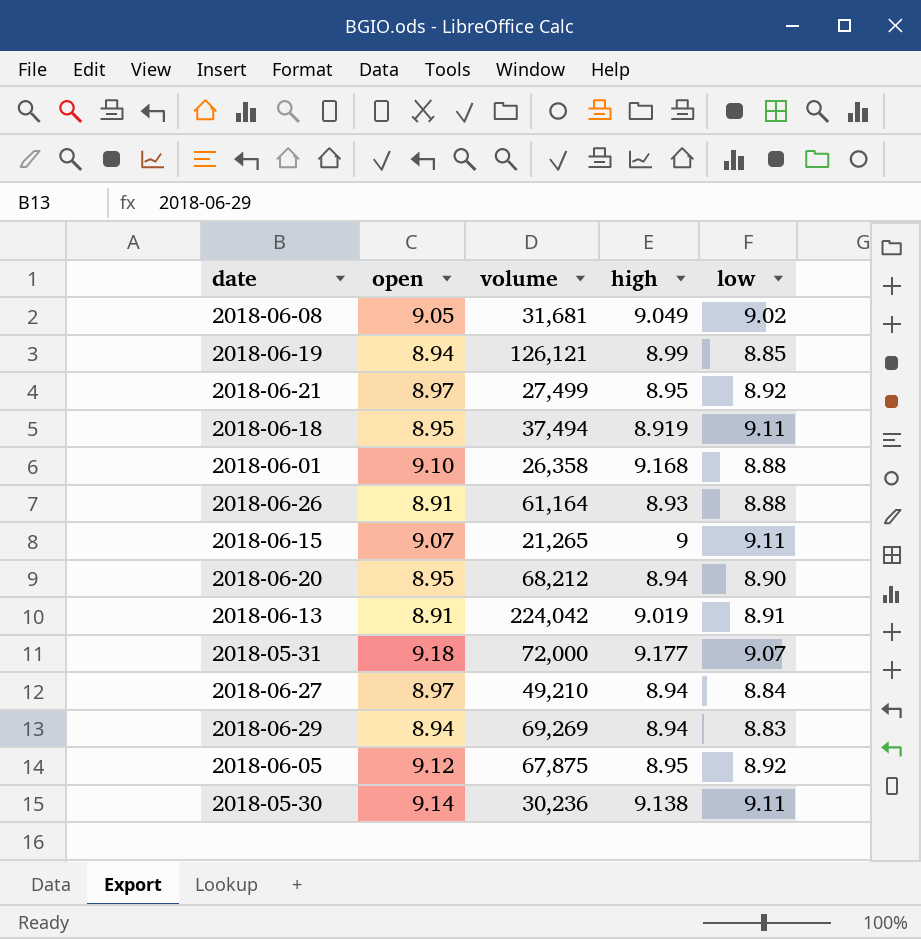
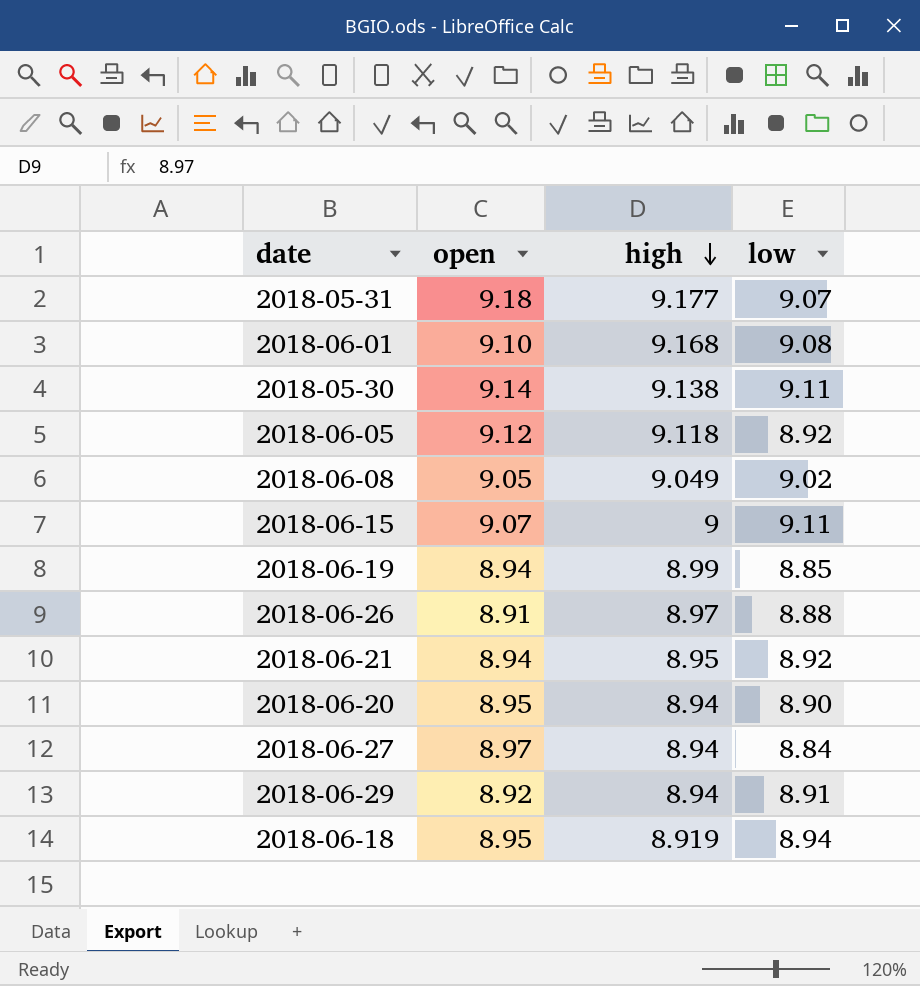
row order: none -> high descending
column volume | position: 3 -> none
row 2018-06-13: 8.91 | 224,042 | 9.019 | 8.91 -> none
2018-06-01 | low: 8.88 -> 9.08
2018-06-05 | high: 8.95 -> 9.118
2018-06-26 | high: 8.93 -> 8.97
2018-06-21 | open: 8.97 -> 8.94
2018-06-29 | open: 8.94 -> 8.92
2018-06-29 | low: 8.83 -> 8.91
2018-06-18 | low: 9.11 -> 8.94

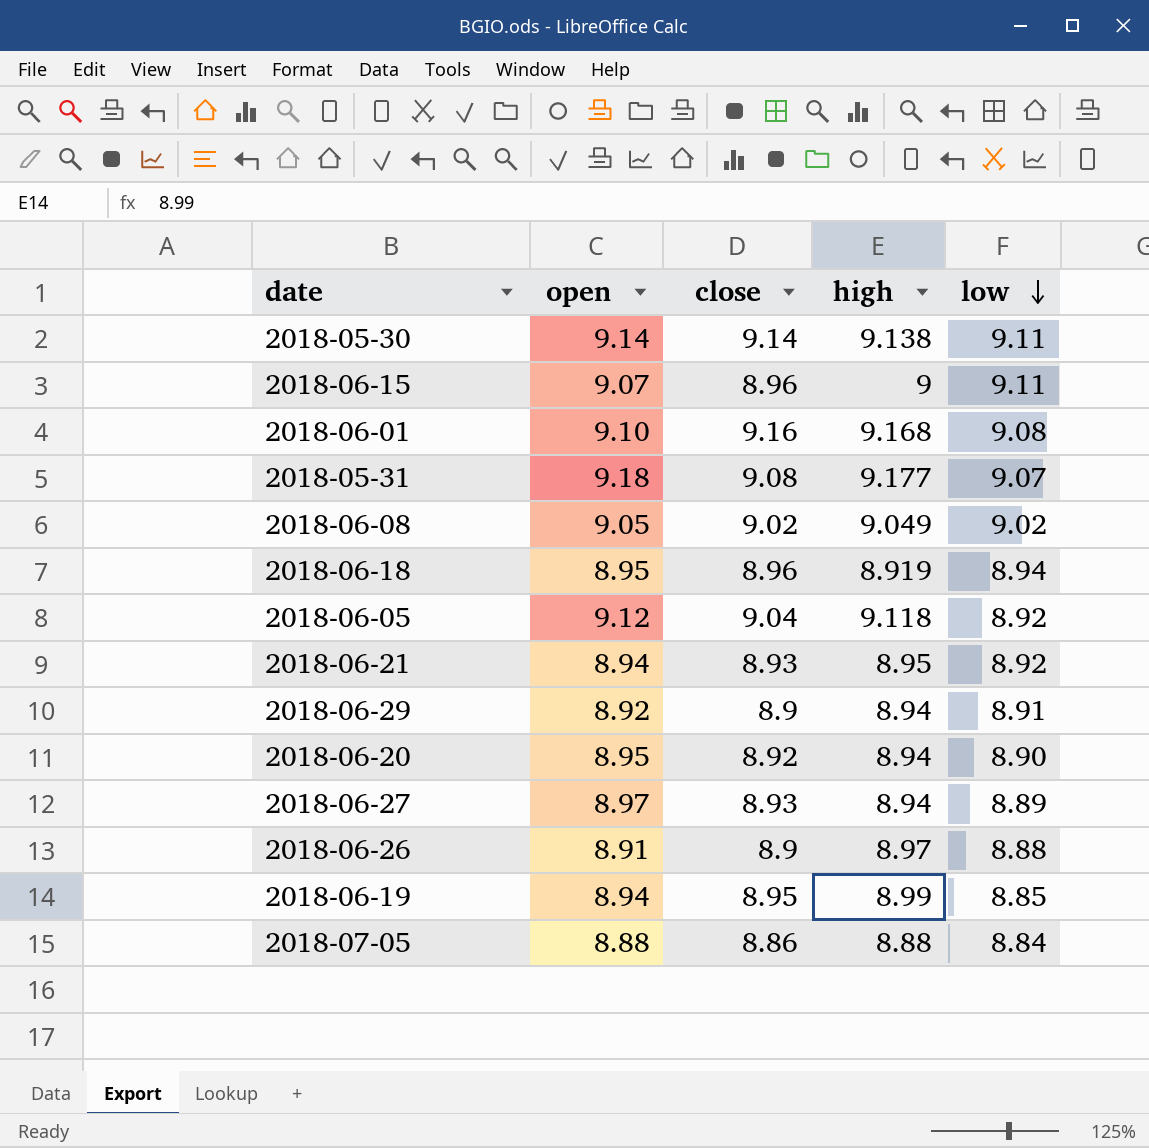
row order: high descending -> low descending
column close | position: none -> 3
2018-06-27 | low: 8.84 -> 8.89
row 2018-07-05: none -> 8.88 | 8.86 | 8.88 | 8.84

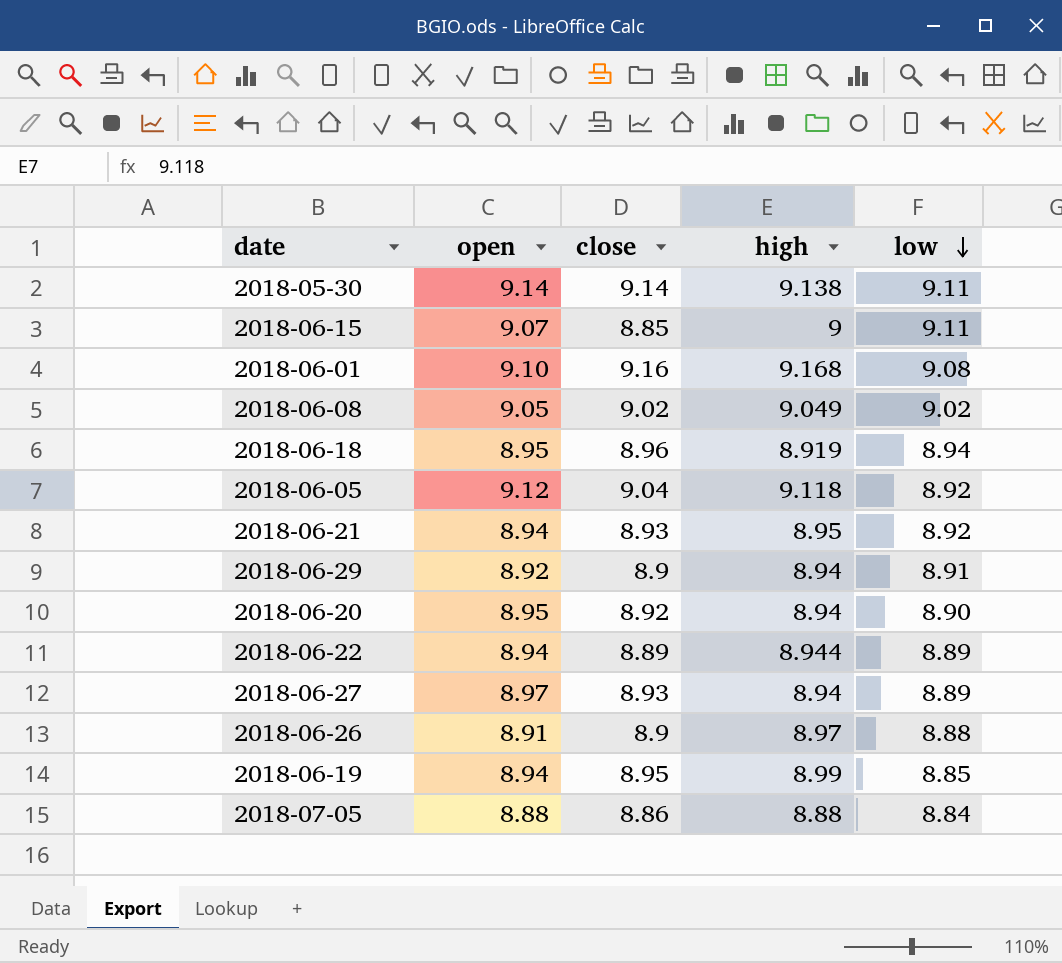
row 2018-05-31: 9.18 | 9.08 | 9.177 | 9.07 -> none
2018-06-15 | close: 8.96 -> 8.85
row 2018-06-22: none -> 8.94 | 8.89 | 8.944 | 8.89

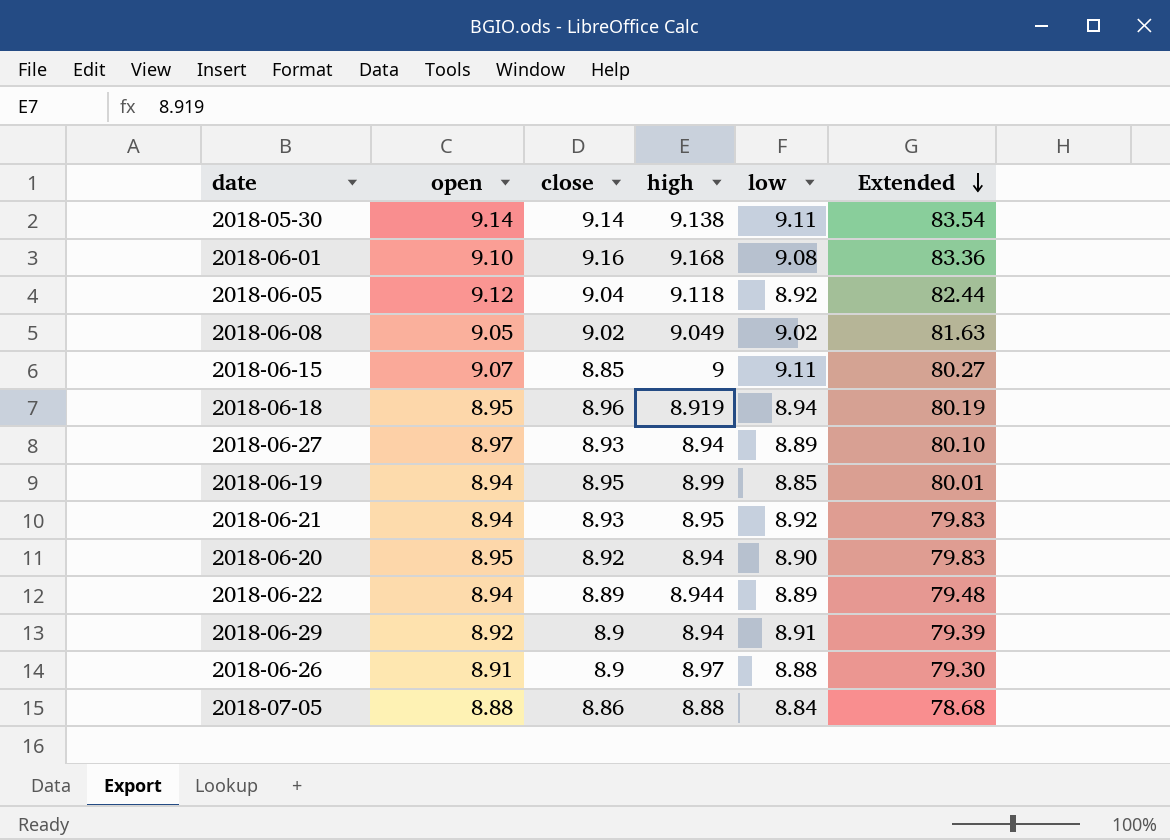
row order: low descending -> Extended descending
column Extended | formula: none -> [open] * [close]

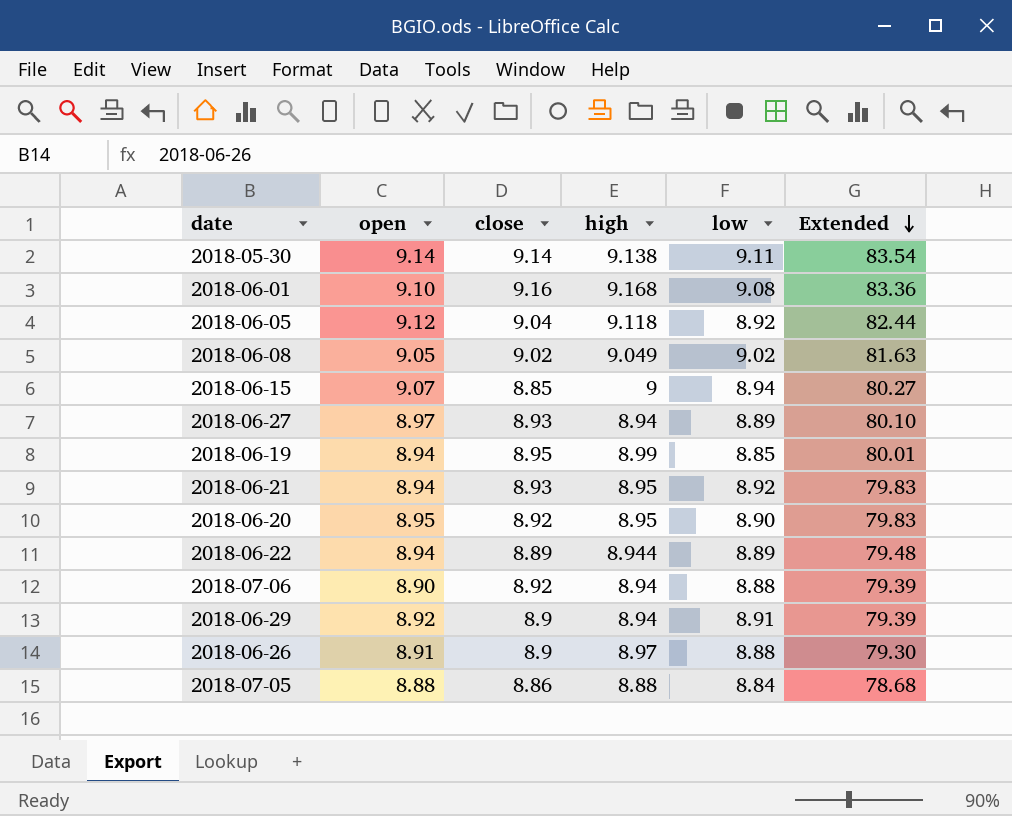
row 2018-06-18: 8.95 | 8.96 | 8.919 | 8.94 | 80.19 -> none
2018-06-15 | low: 9.11 -> 8.94
2018-06-20 | high: 8.94 -> 8.95
row 2018-07-06: none -> 8.90 | 8.92 | 8.94 | 8.88 | 79.39

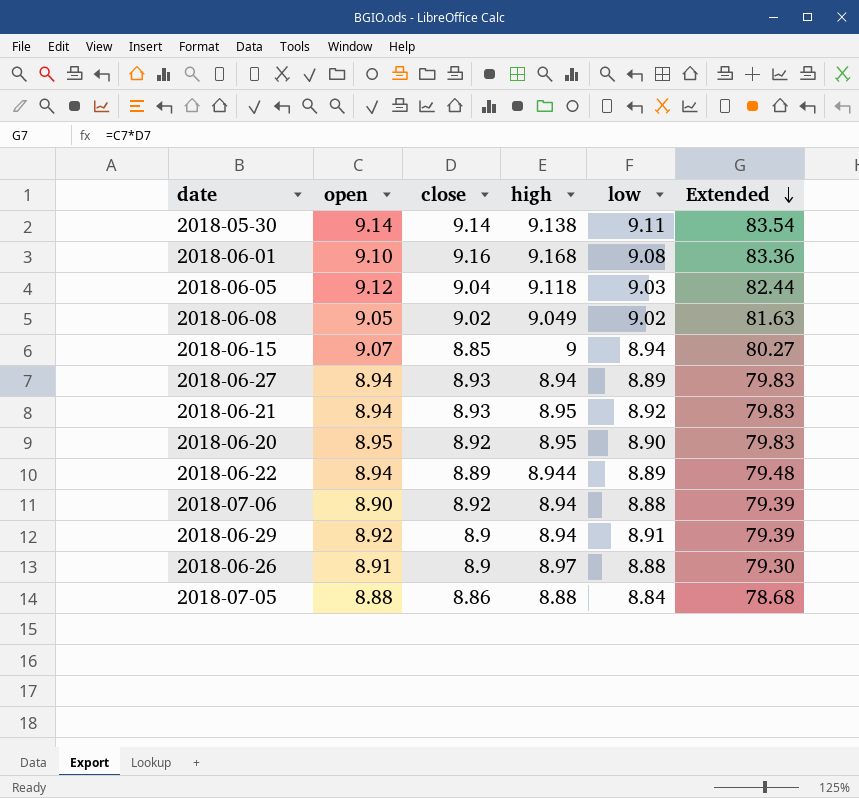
row 2018-06-19: 8.94 | 8.95 | 8.99 | 8.85 | 80.01 -> none
2018-06-05 | low: 8.92 -> 9.03
2018-06-27 | open: 8.97 -> 8.94
2018-06-27 | Extended: 80.10 -> 79.83

